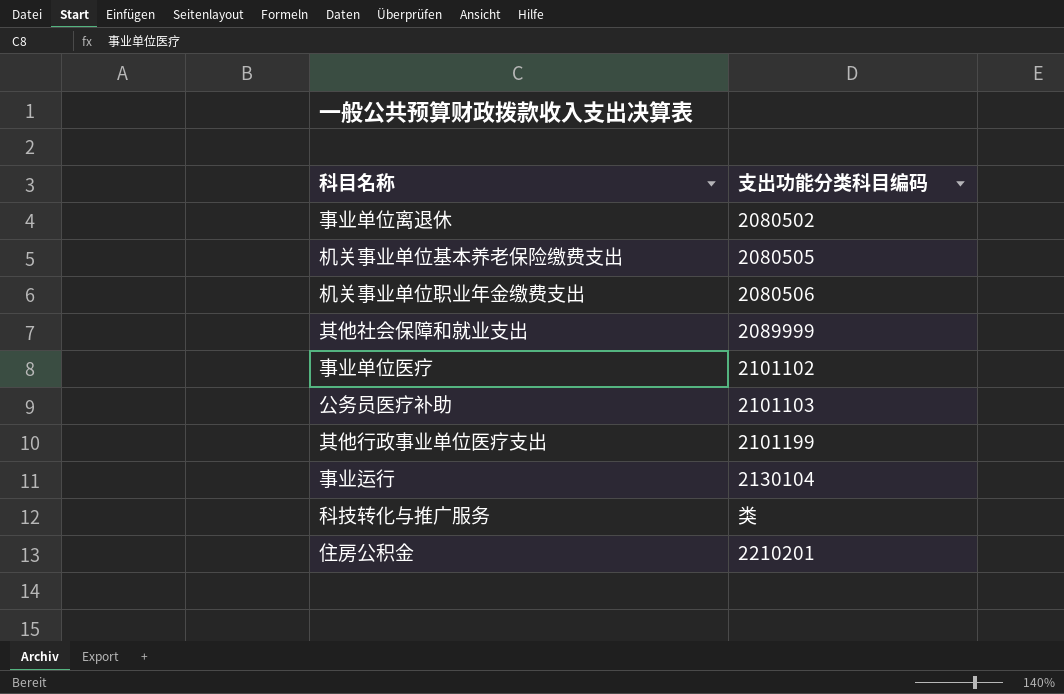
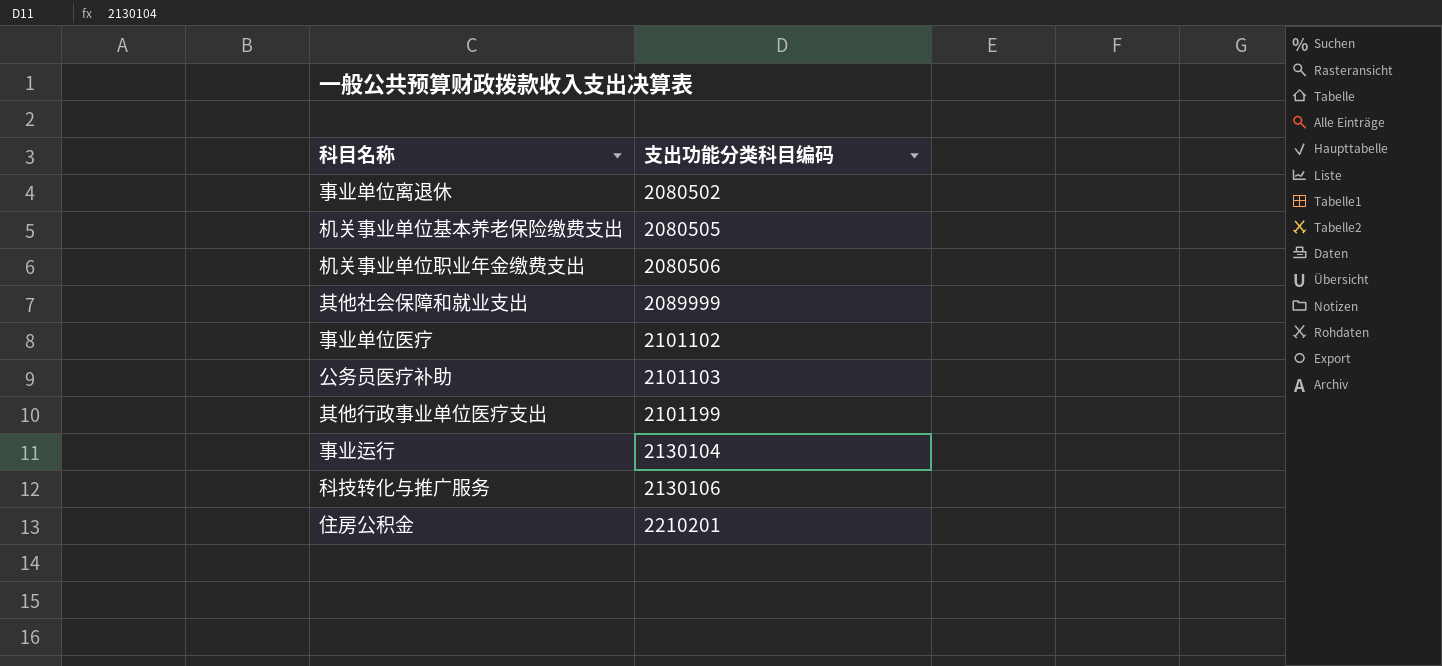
科技转化与推广服务 | 支出功能分类科目编码: 类 -> 2130106

